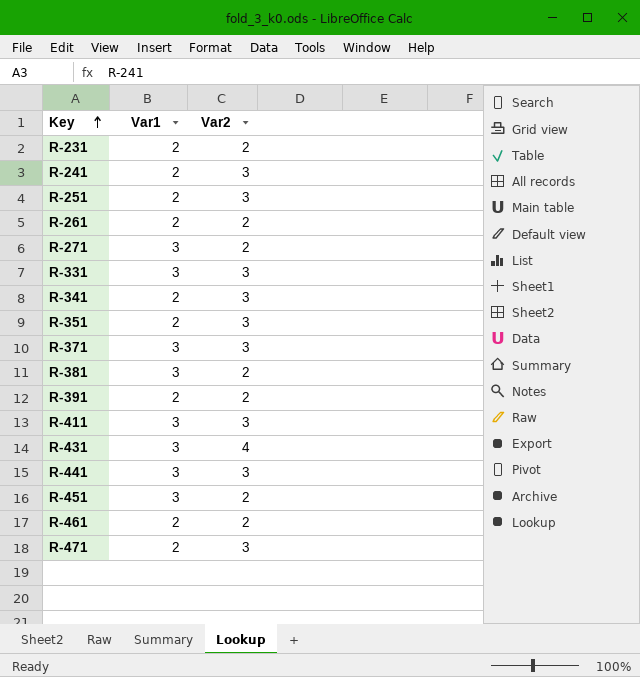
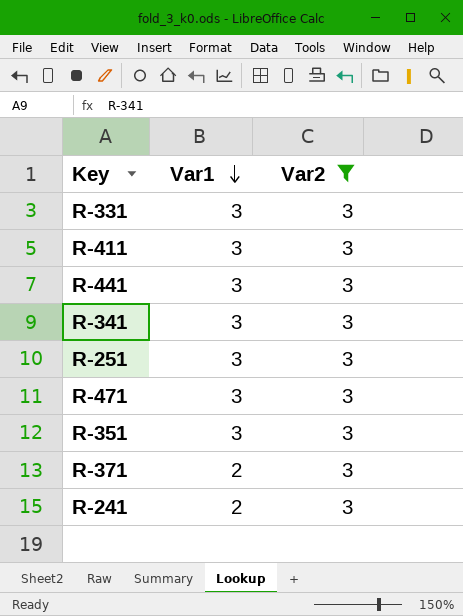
filter: none -> Var2 = 3
row order: Key ascending -> Var1 descending
R-341 | Var1: 2 -> 3
R-251 | Var1: 2 -> 3
R-471 | Var1: 2 -> 3
R-351 | Var1: 2 -> 3
R-371 | Var1: 3 -> 2

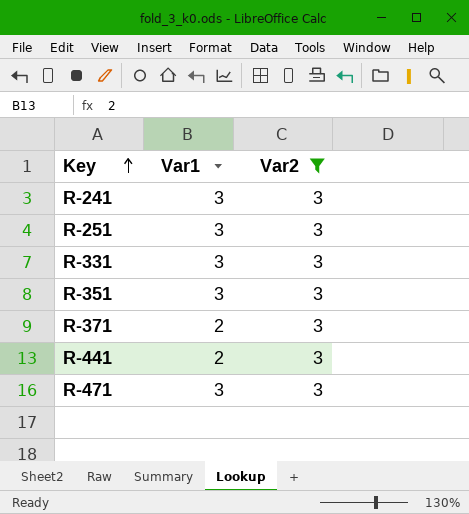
row order: Var1 descending -> Key ascending
row R-411: 3 | 3 -> none
row R-341: 3 | 3 -> none
R-241 | Var1: 2 -> 3
R-441 | Var1: 3 -> 2

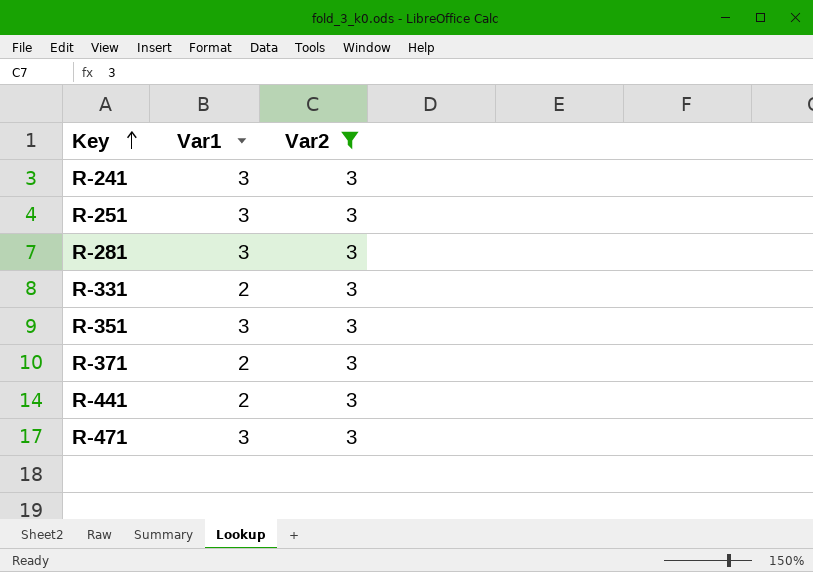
row R-281: none -> 3 | 3
R-331 | Var1: 3 -> 2

